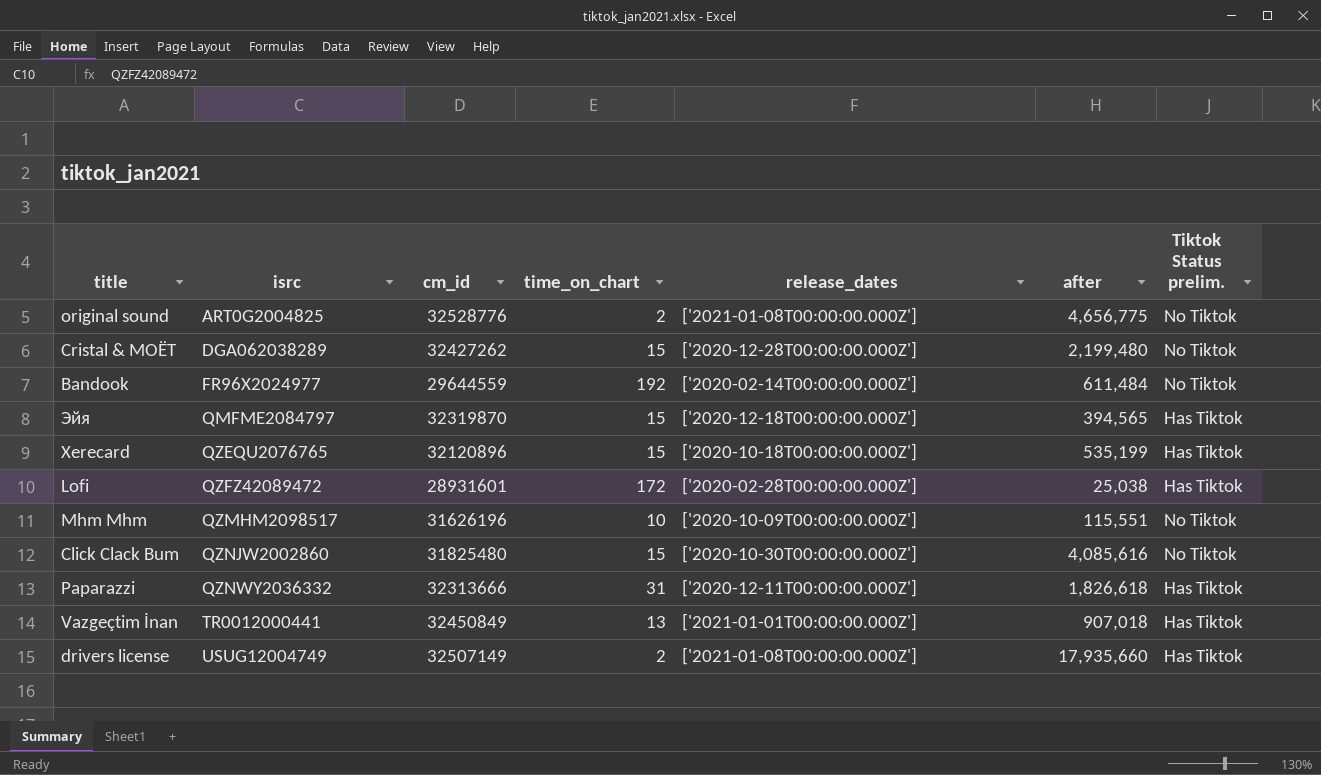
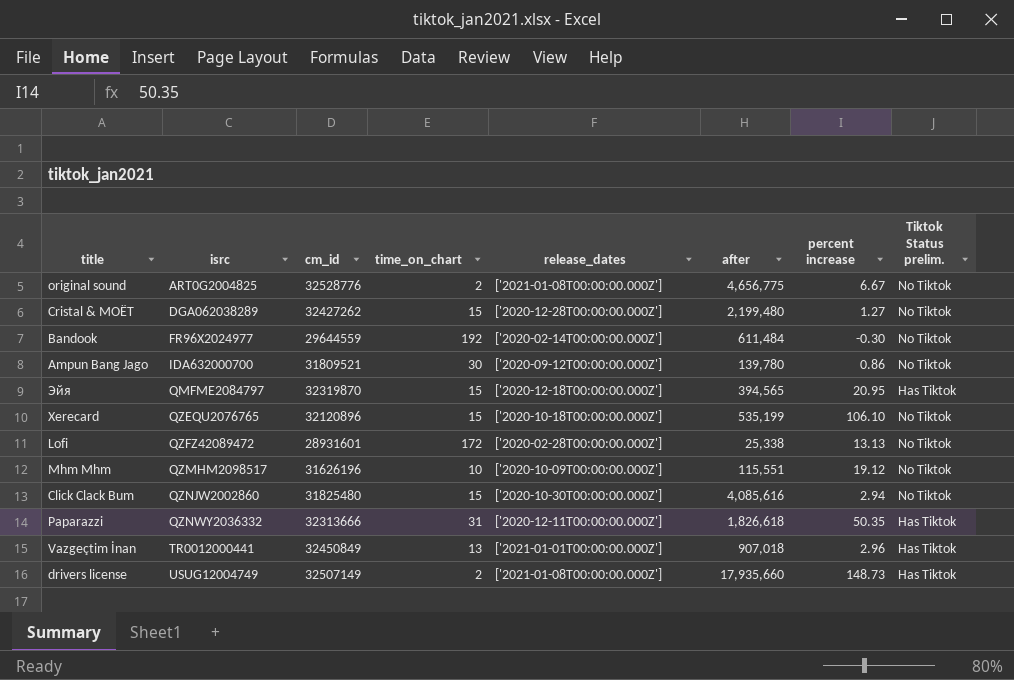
column percent increase | position: none -> 7
row Ampun Bang Jago: none -> IDA632000700 | 31809521 | 30 | ['2020-09-12T00:00:00.000Z'] | 139,780 | 0.86 | No Tiktok
Xerecard | Tiktok Status prelim.: Has Tiktok -> No Tiktok
Lofi | after: 25,038 -> 25,338
Lofi | Tiktok Status prelim.: Has Tiktok -> No Tiktok

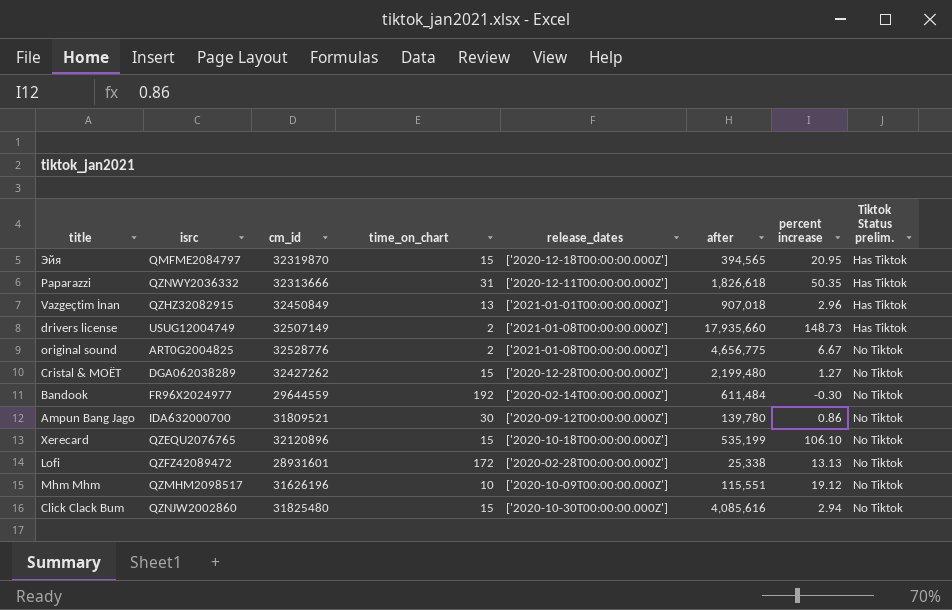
row order: isrc ascending -> Tiktok Status prelim. ascending
Vazgeçtim İnan | isrc: TR0012000441 -> QZHZ32082915

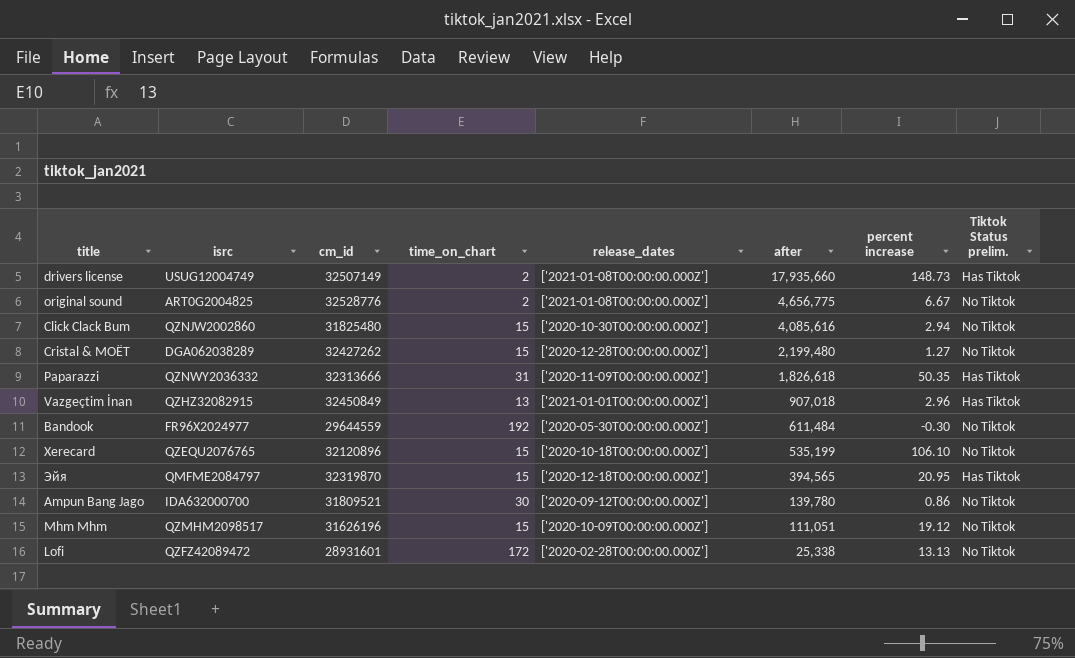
row order: Tiktok Status prelim. ascending -> after descending
Paparazzi | release_dates: ['2020-12-11T00:00:00.000Z'] -> ['2020-11-09T00:00:00.000Z']
Bandook | release_dates: ['2020-02-14T00:00:00.000Z'] -> ['2020-05-30T00:00:00.000Z']
Mhm Mhm | time_on_chart: 10 -> 15
Mhm Mhm | after: 115,551 -> 111,051

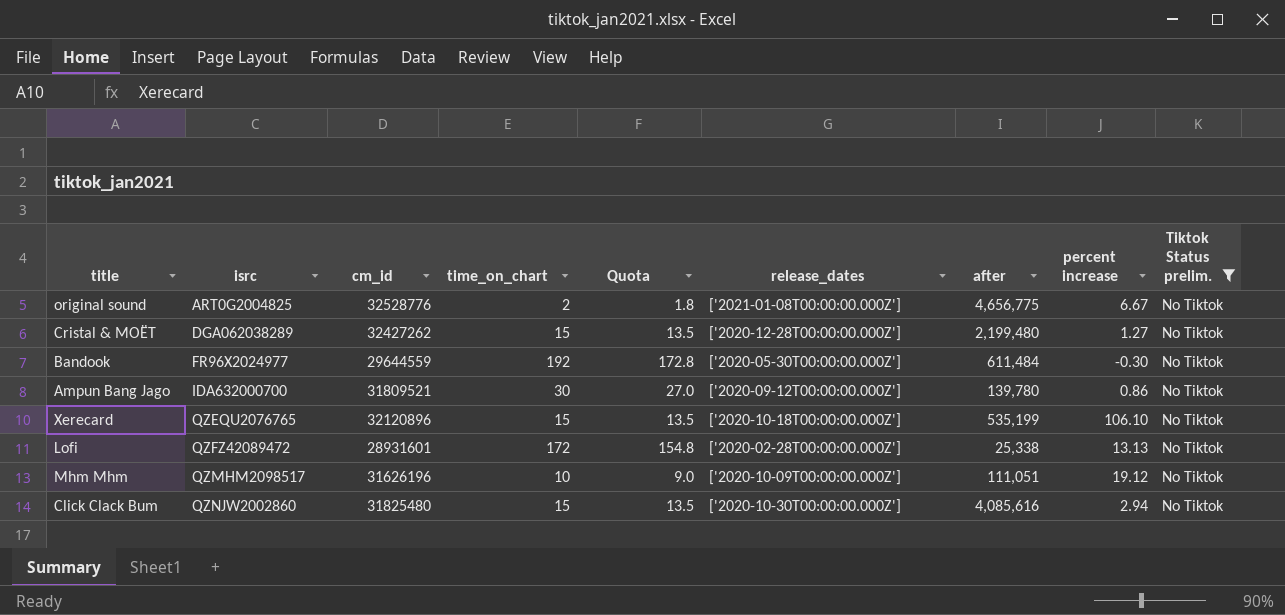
filter: none -> Tiktok Status prelim. = No Tiktok
row order: after descending -> isrc ascending
column Quota | formula: none -> [time_on_chart] * 0.9
Mhm Mhm | time_on_chart: 15 -> 10

